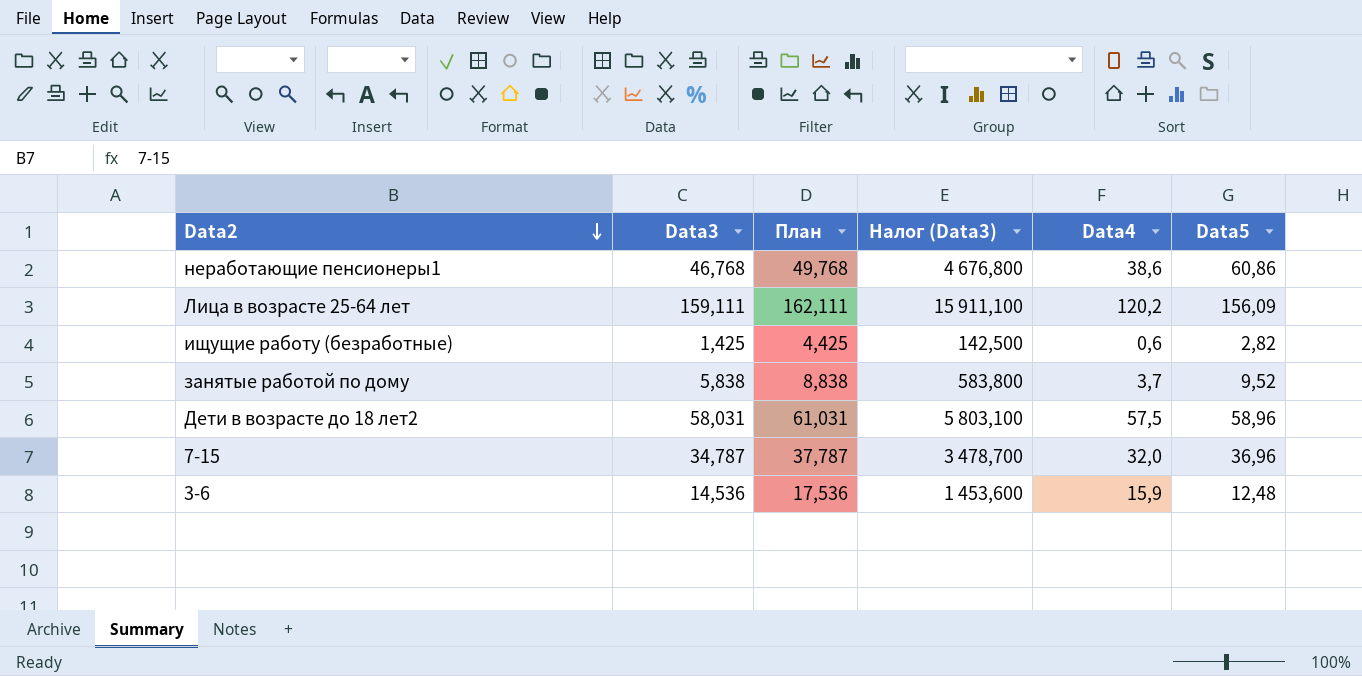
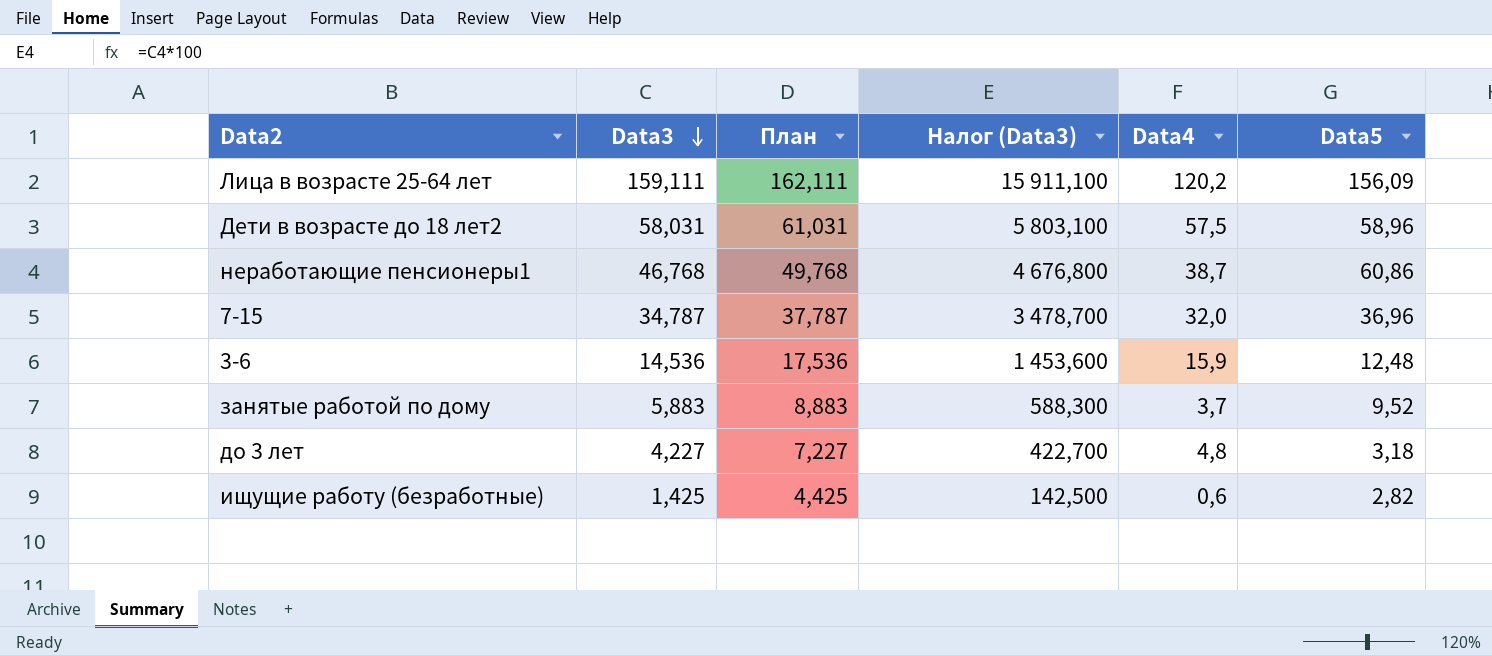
row order: Data2 descending -> Data3 descending
неработающие пенсионеры1 | Data4: 38,6 -> 38,7
занятые работой по дому | Data3: 5,838 -> 5,883
занятые работой по дому | План: 8,838 -> 8,883
занятые работой по дому | Налог (Data3): 583,800 -> 588,300
row до 3 лет: none -> 4,227 | 7,227 | 422,700 | 4,8 | 3,18

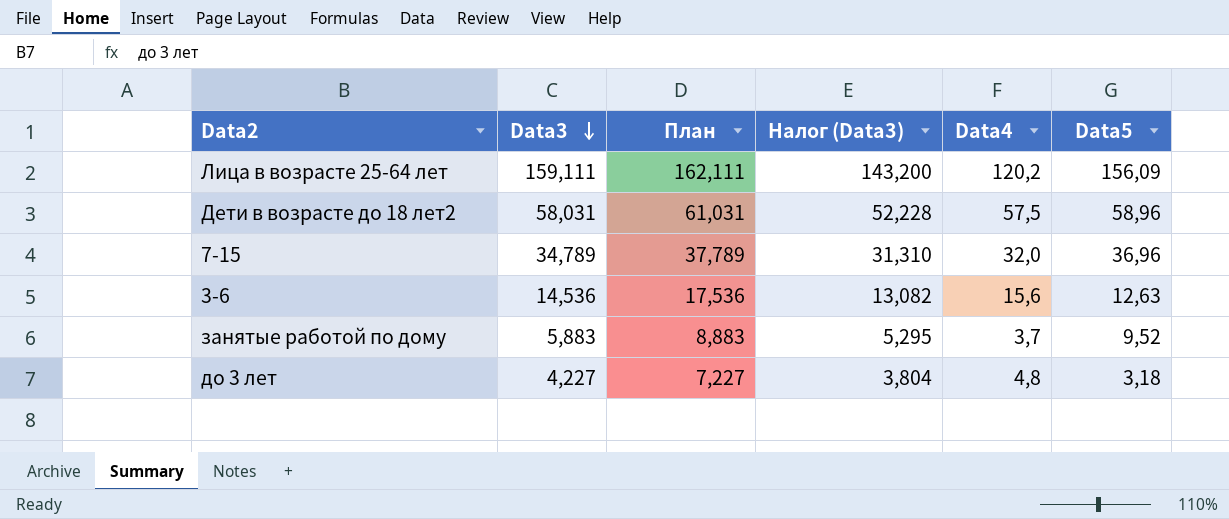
column Налог (Data3) | formula: [Data3] * 100 -> [Data3] * 0,9
row неработающие пенсионеры1: 46,768 | 49,768 | 4 676,800 | 38,7 | 60,86 -> none
row ищущие работу (безработные): 1,425 | 4,425 | 142,500 | 0,6 | 2,82 -> none
7-15 | Data3: 34,787 -> 34,789
7-15 | План: 37,787 -> 37,789
3-6 | Data4: 15,9 -> 15,6
3-6 | Data5: 12,48 -> 12,63

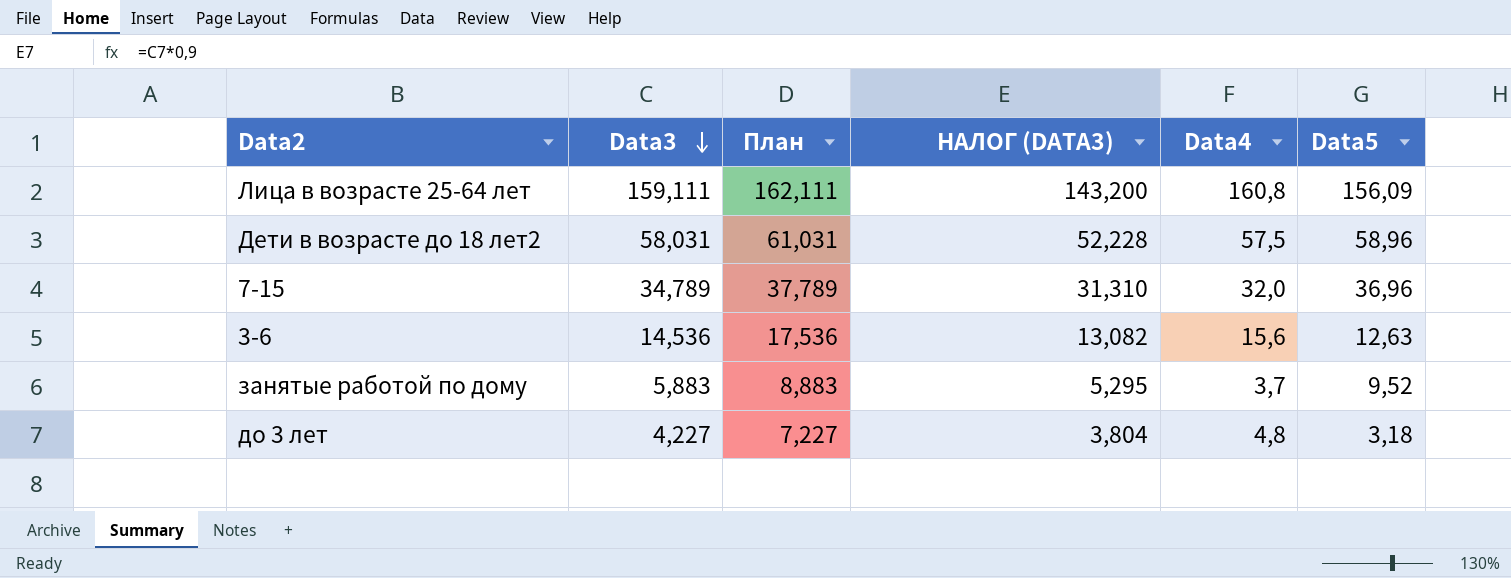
column name: Налог (Data3) -> НАЛОГ (DATA3)
Лица в возрасте 25-64 лет | Data4: 120,2 -> 160,8

